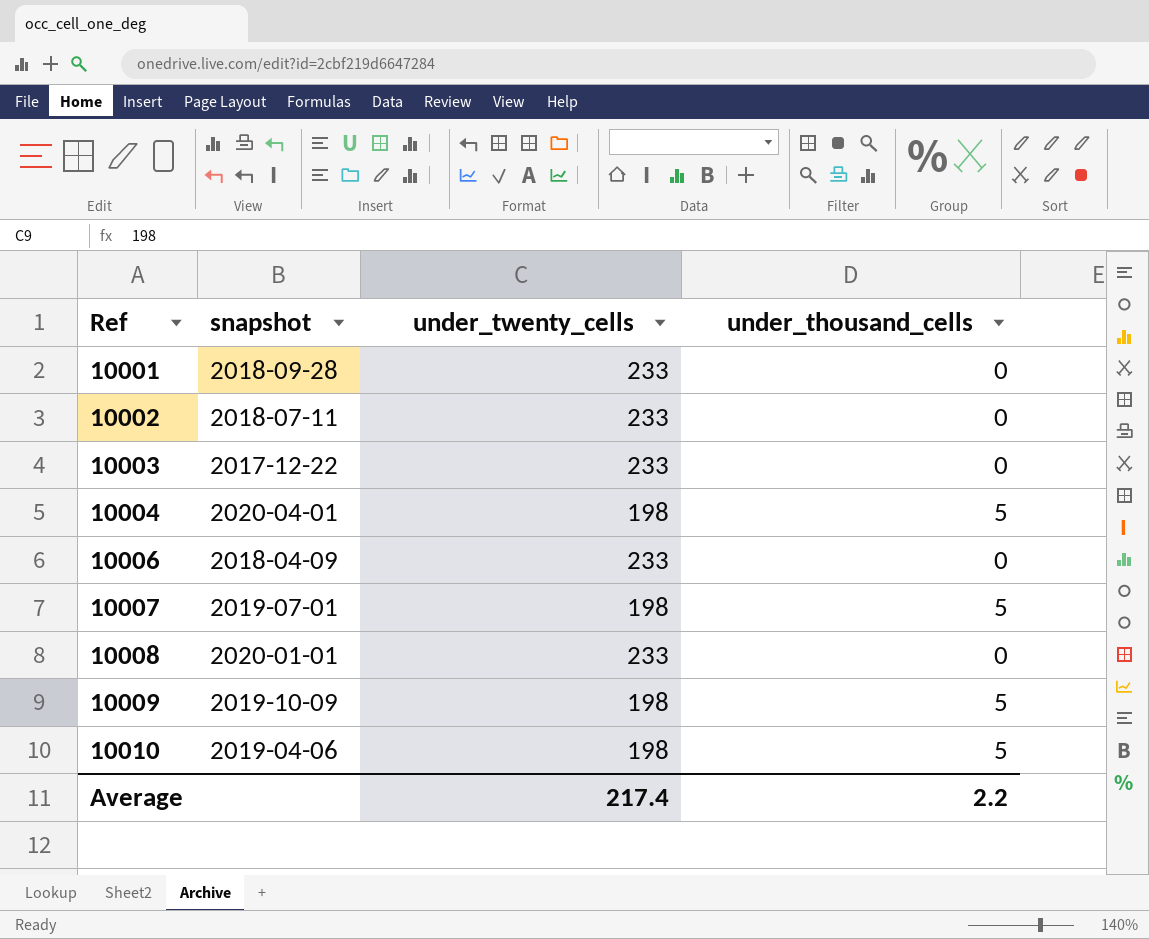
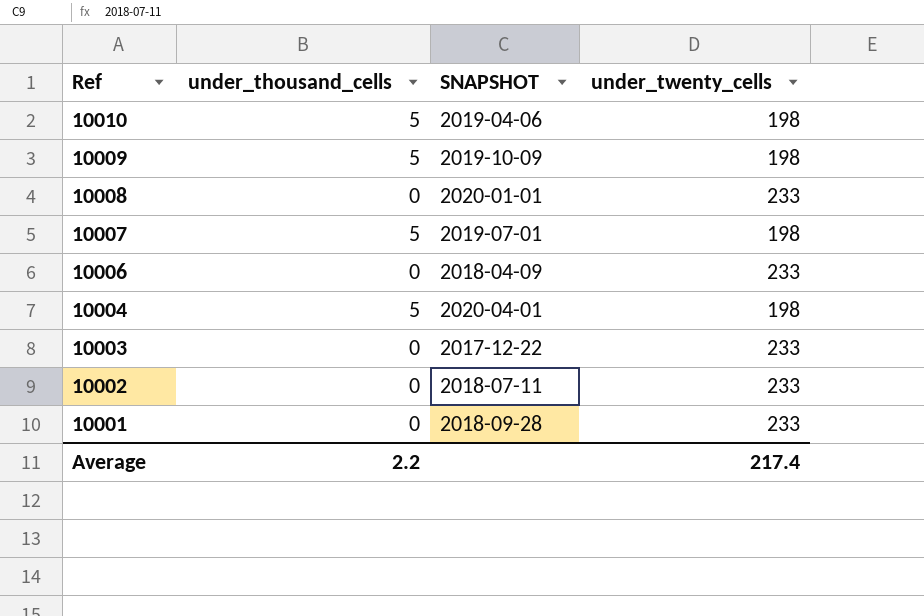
row order: Ref ascending -> Ref descending
column under_thousand_cells | position: 4 -> 2
column name: snapshot -> SNAPSHOT

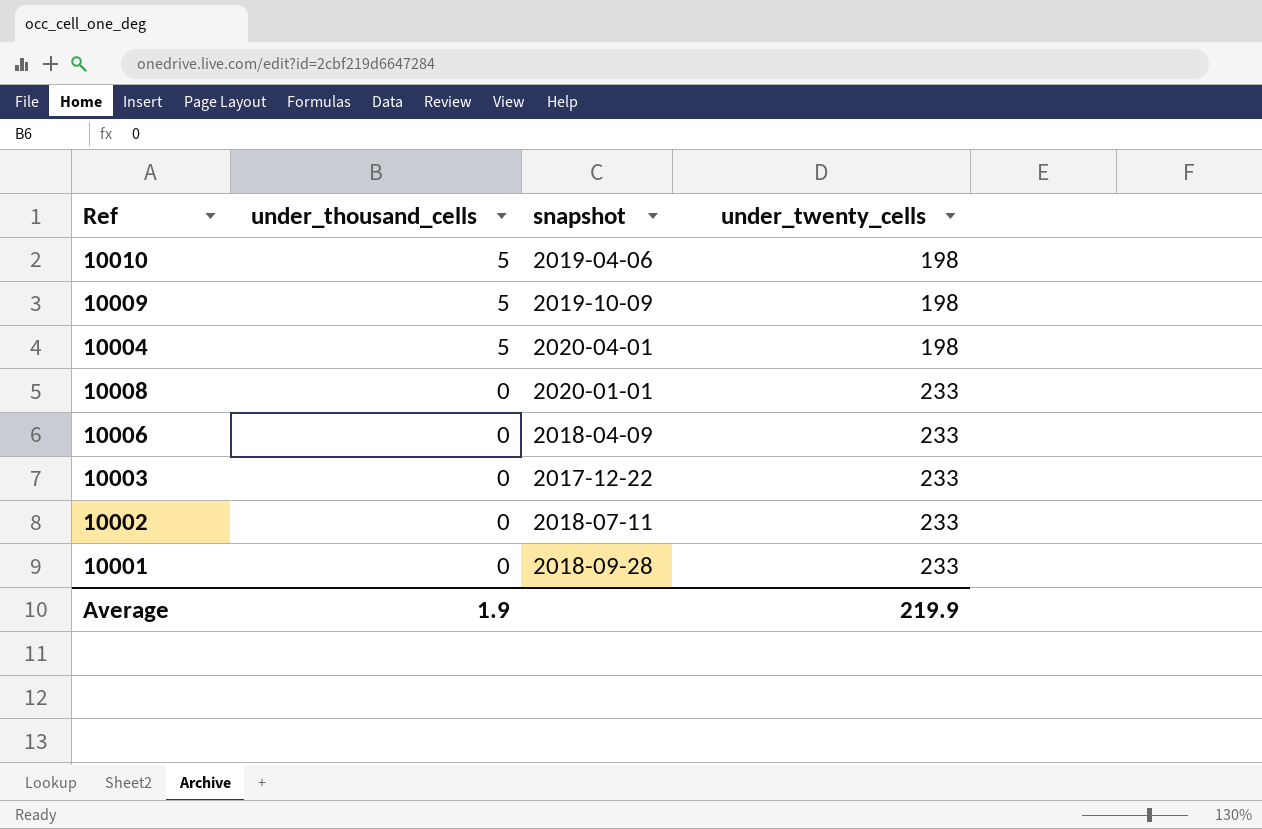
row order: Ref descending -> under_thousand_cells descending
column name: SNAPSHOT -> snapshot
row 10007: 5 | 2019-07-01 | 198 -> none
Average | under_thousand_cells: 2.2 -> 1.9
Average | under_twenty_cells: 217.4 -> 219.9

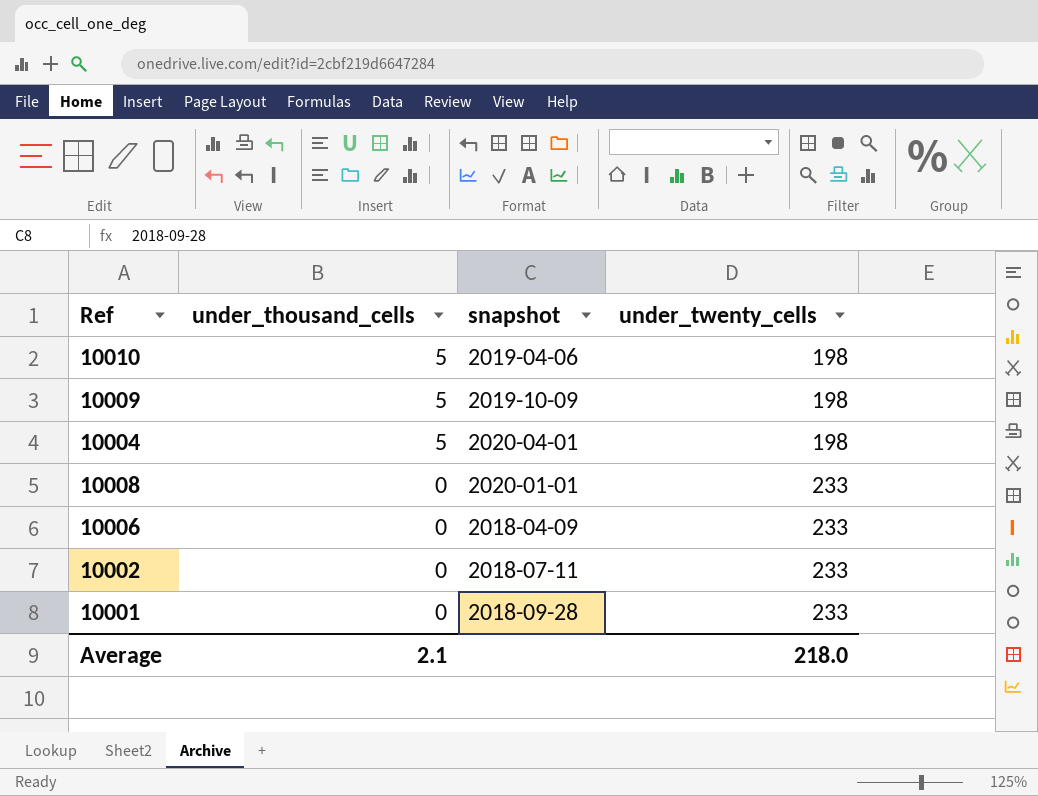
row 10003: 0 | 2017-12-22 | 233 -> none
Average | under_thousand_cells: 1.9 -> 2.1
Average | under_twenty_cells: 219.9 -> 218.0

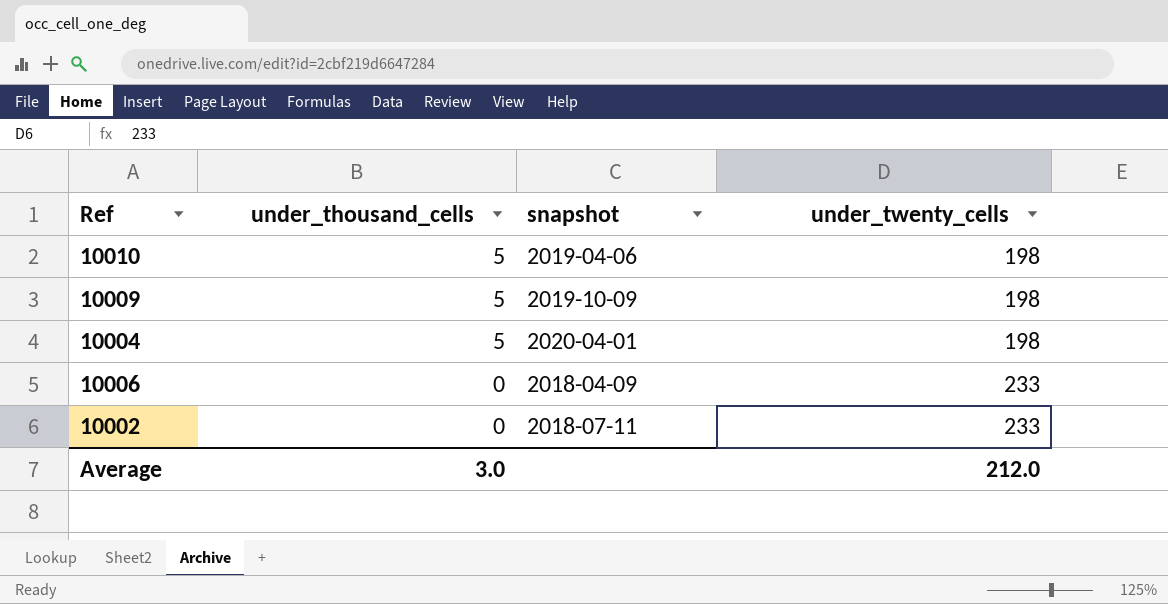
row 10008: 0 | 2020-01-01 | 233 -> none
row 10001: 0 | 2018-09-28 | 233 -> none
Average | under_thousand_cells: 2.1 -> 3.0
Average | under_twenty_cells: 218.0 -> 212.0

